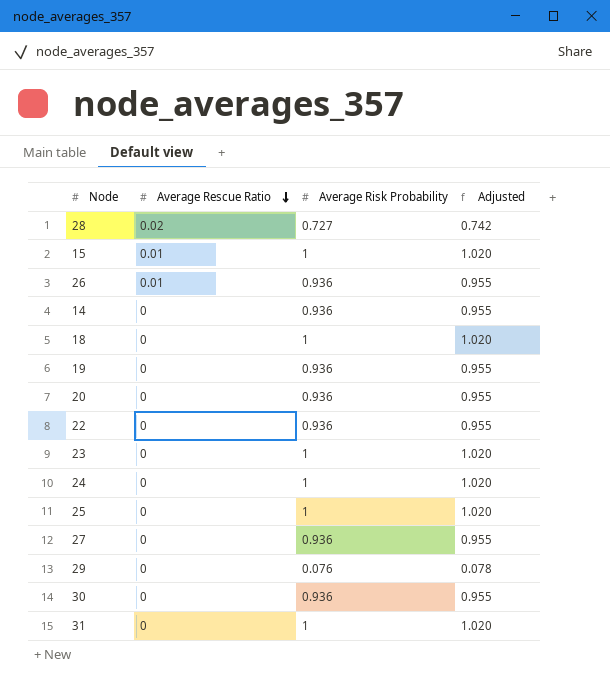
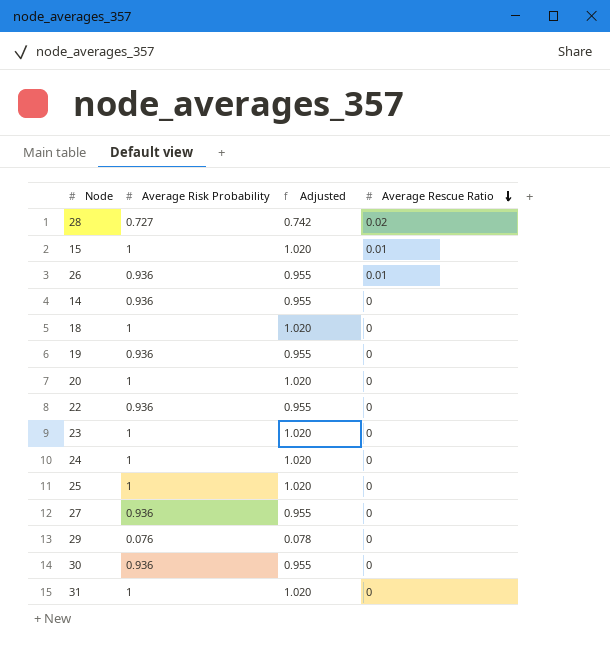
column Average Rescue Ratio | position: 2 -> 4
20 | Average Risk Probability: 0.936 -> 1
20 | Adjusted: 0.955 -> 1.020

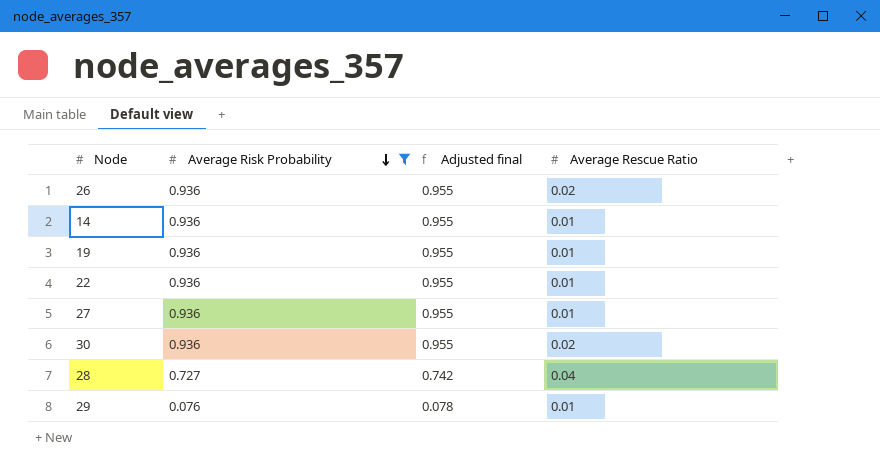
filter: none -> Average Risk Probability != 1
row order: Average Rescue Ratio descending -> Average Risk Probability descending
column name: Adjusted -> Adjusted final
26 | Average Rescue Ratio: 0.01 -> 0.02
14 | Average Rescue Ratio: 0 -> 0.01
19 | Average Rescue Ratio: 0 -> 0.01
22 | Average Rescue Ratio: 0 -> 0.01
27 | Average Rescue Ratio: 0 -> 0.01
30 | Average Rescue Ratio: 0 -> 0.02
28 | Average Rescue Ratio: 0.02 -> 0.04
29 | Average Rescue Ratio: 0 -> 0.01

